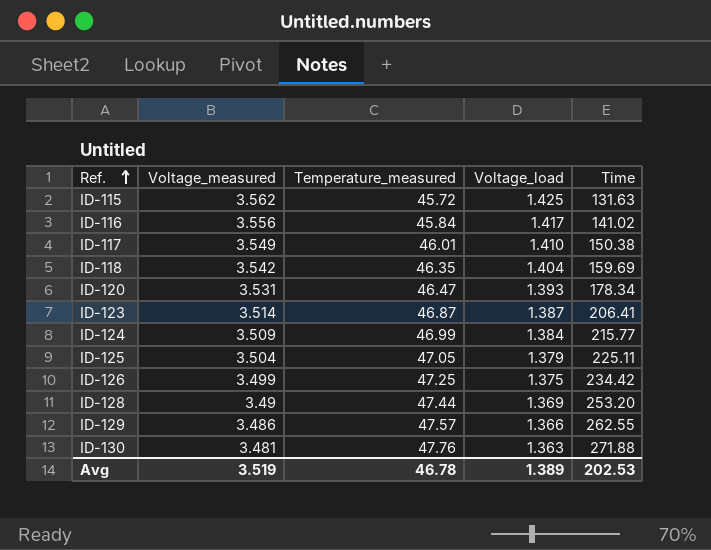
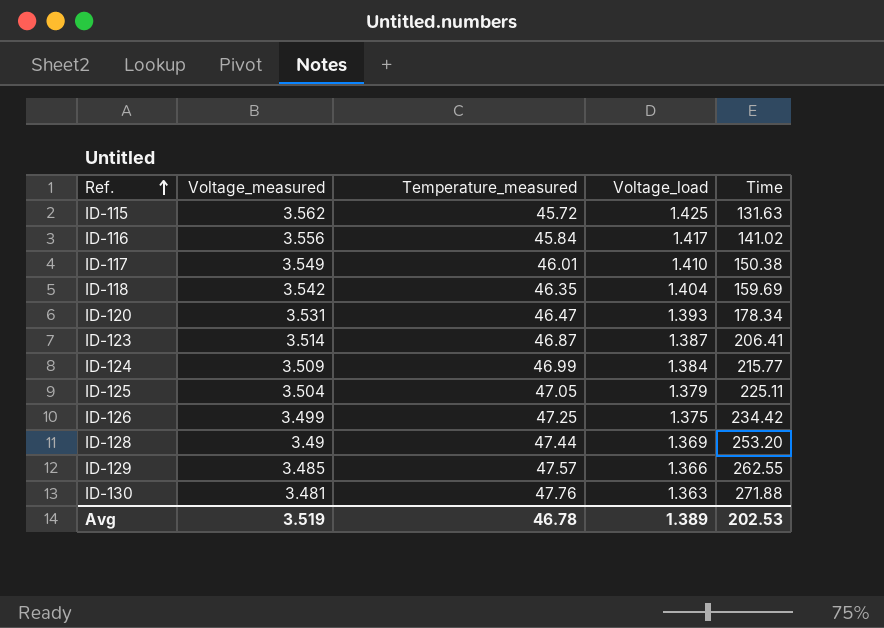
ID-129 | Voltage_measured: 3.486 -> 3.485

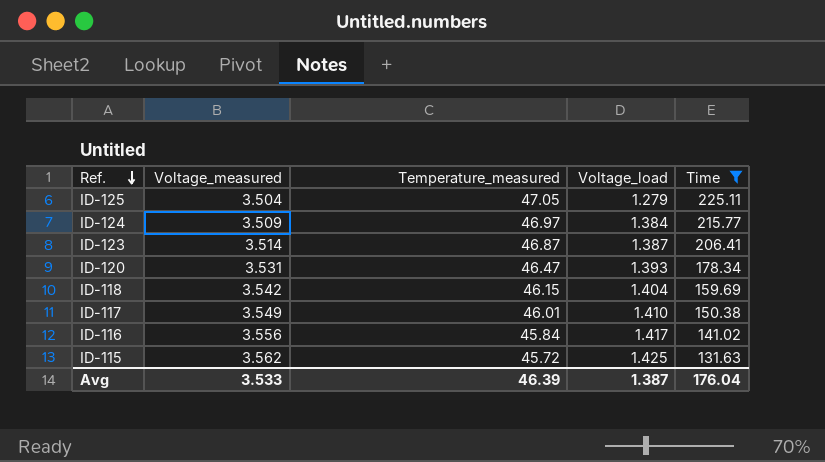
filter: none -> Time <= 225.11
row order: Ref. ascending -> Ref. descending
ID-125 | Voltage_load: 1.379 -> 1.279
ID-124 | Temperature_measured: 46.99 -> 46.97
ID-118 | Temperature_measured: 46.35 -> 46.15
Avg | Voltage_measured: 3.519 -> 3.533
Avg | Temperature_measured: 46.78 -> 46.39
Avg | Voltage_load: 1.389 -> 1.387
Avg | Time: 202.53 -> 176.04

